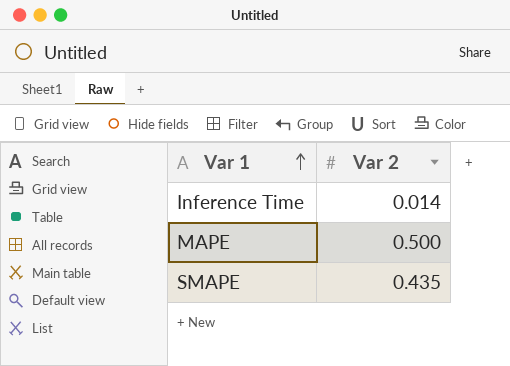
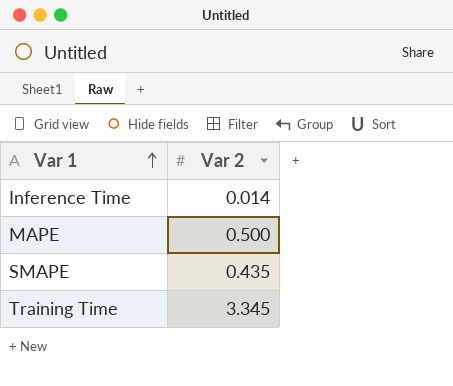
row Training Time: none -> 3.345

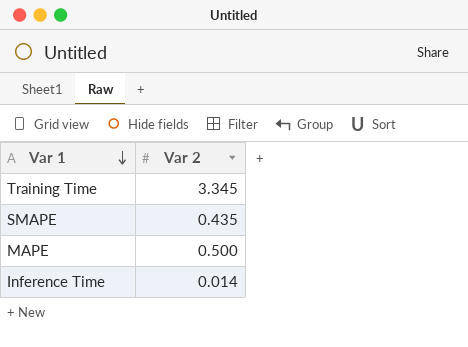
row order: Var 1 ascending -> Var 1 descending

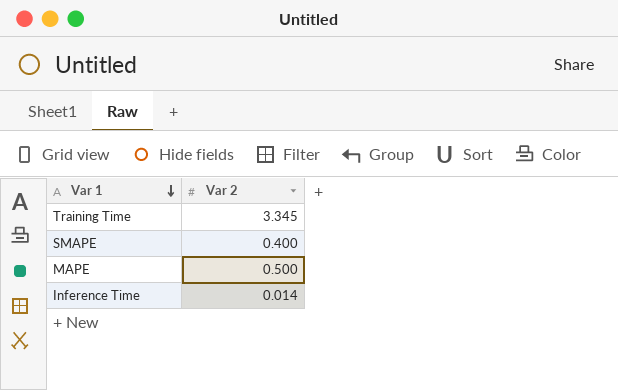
SMAPE | Var 2: 0.435 -> 0.400

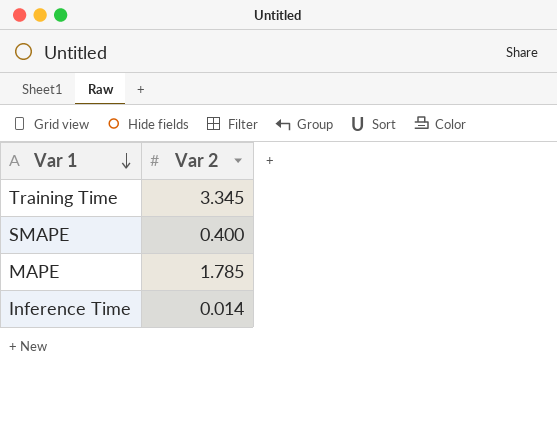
MAPE | Var 2: 0.500 -> 1.785

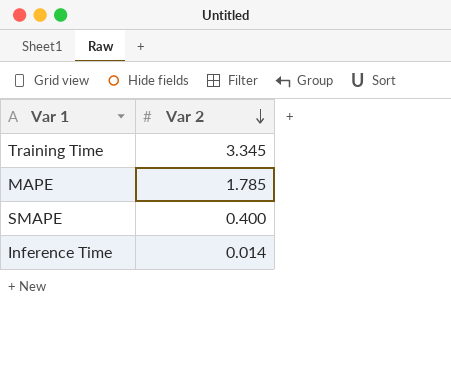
row order: Var 1 descending -> Var 2 descending

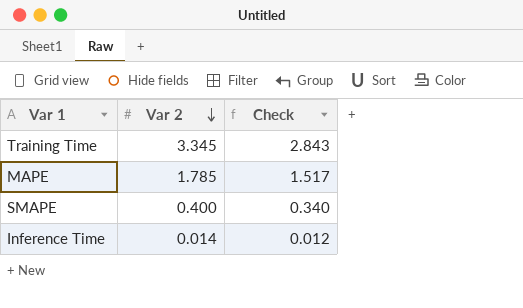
column Check | formula: none -> [Var 2] * 0.85

